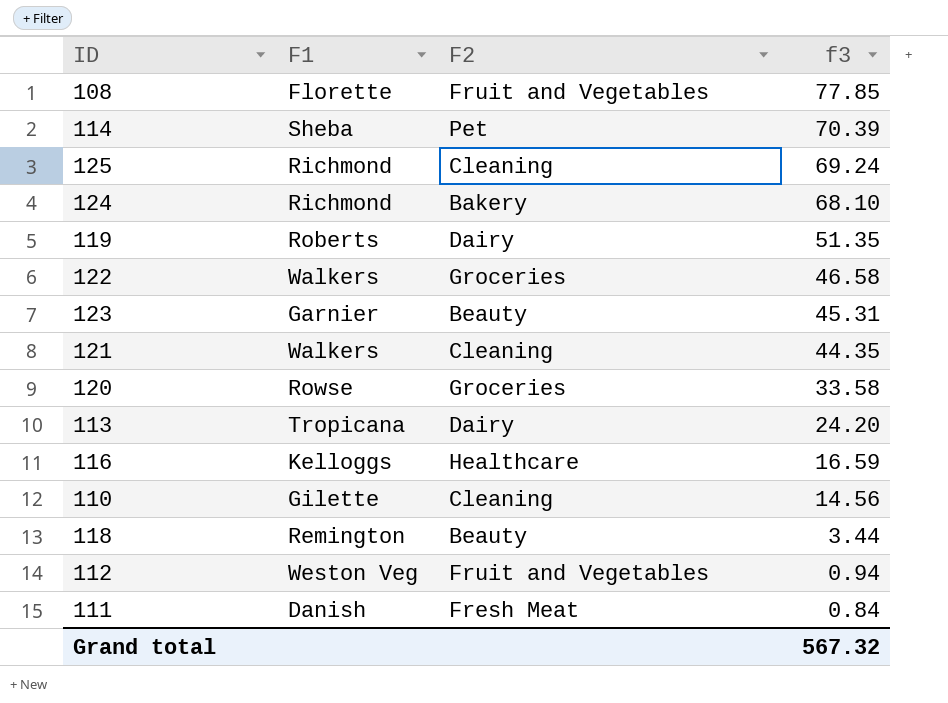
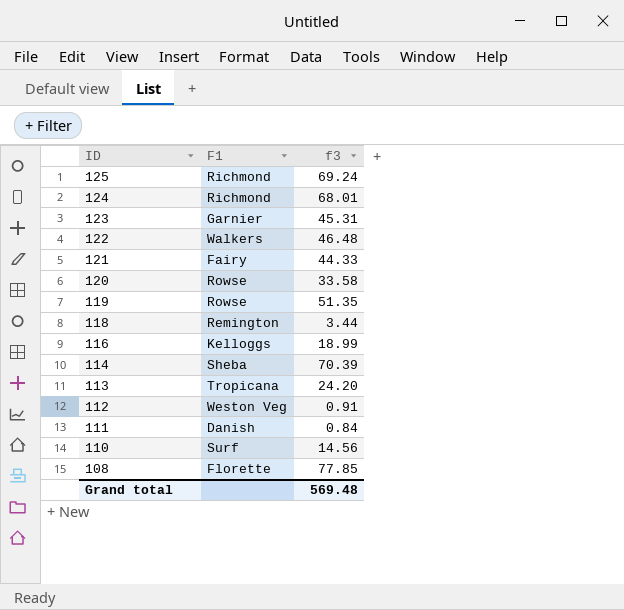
row order: f3 descending -> ID descending
column F2 | position: 3 -> none
124 | f3: 68.10 -> 68.01
122 | f3: 46.58 -> 46.48
121 | F1: Walkers -> Fairy
121 | f3: 44.35 -> 44.33
119 | F1: Roberts -> Rowse
116 | f3: 16.59 -> 18.99
112 | f3: 0.94 -> 0.91
110 | F1: Gilette -> Surf
Grand total | f3: 567.32 -> 569.48

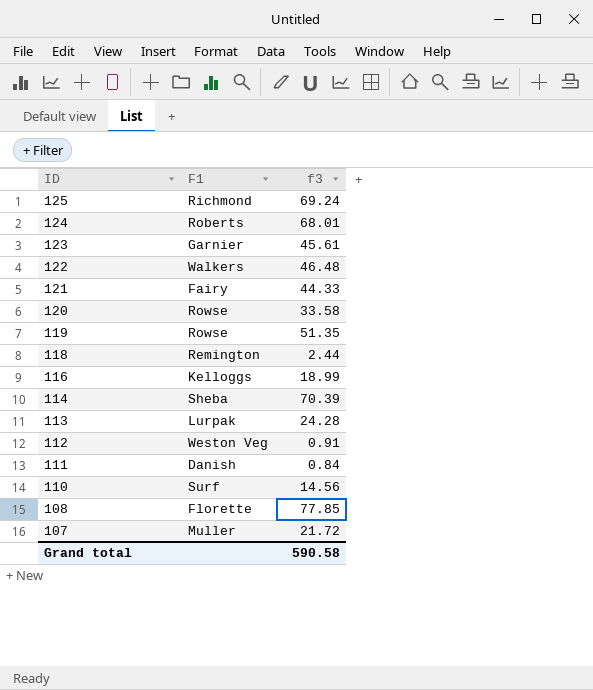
124 | F1: Richmond -> Roberts
123 | f3: 45.31 -> 45.61
118 | f3: 3.44 -> 2.44
113 | F1: Tropicana -> Lurpak
113 | f3: 24.20 -> 24.28
row 107: none -> Muller | 21.72
Grand total | f3: 569.48 -> 590.58

